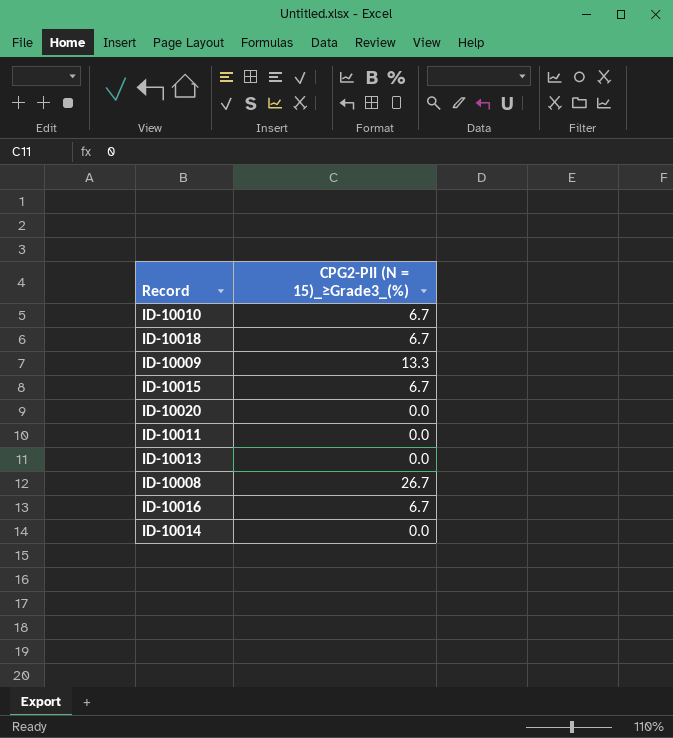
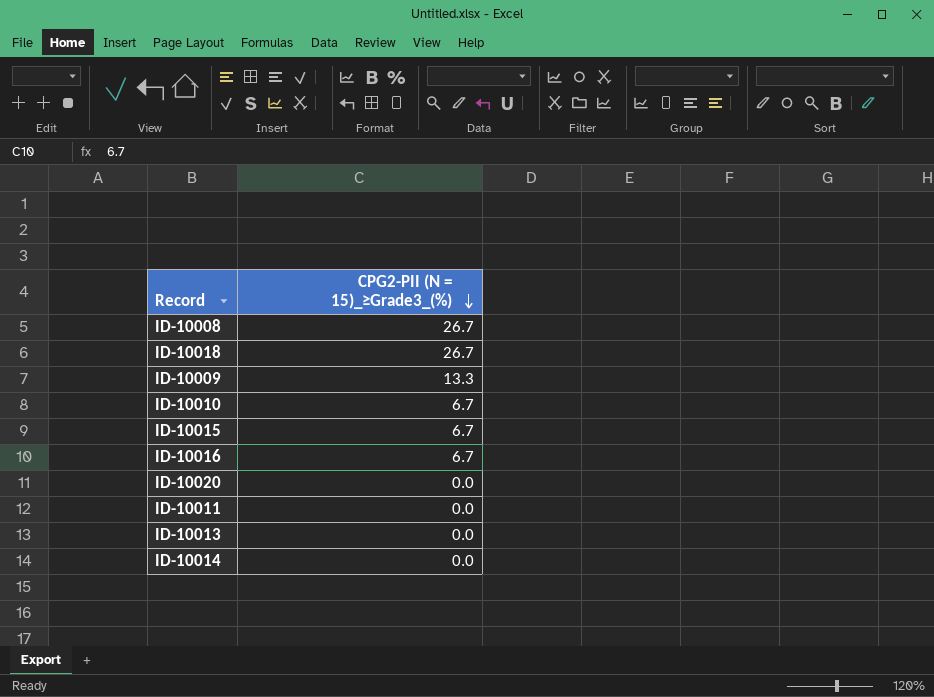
row order: none -> CPG2-PII (N = 15)_≥Grade3_(%) descending
ID-10018 | CPG2-PII (N = 15)_≥Grade3_(%): 6.7 -> 26.7

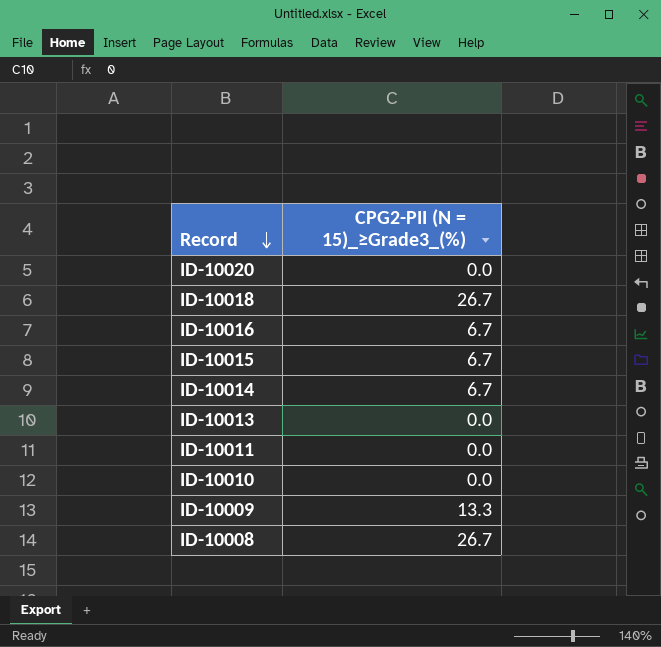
row order: CPG2-PII (N = 15)_≥Grade3_(%) descending -> Record descending
ID-10014 | CPG2-PII (N = 15)_≥Grade3_(%): 0.0 -> 6.7
ID-10010 | CPG2-PII (N = 15)_≥Grade3_(%): 6.7 -> 0.0

